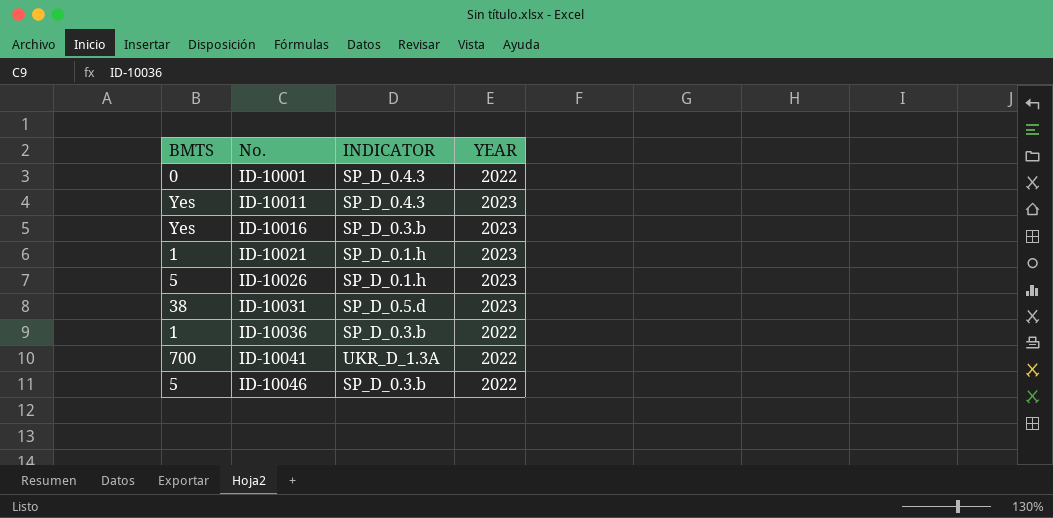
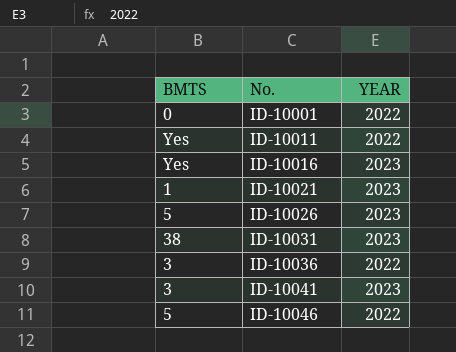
column INDICATOR | position: 3 -> none
ID-10011 | YEAR: 2023 -> 2022
ID-10036 | BMTS: 1 -> 3
ID-10041 | BMTS: 700 -> 3
ID-10041 | YEAR: 2022 -> 2023

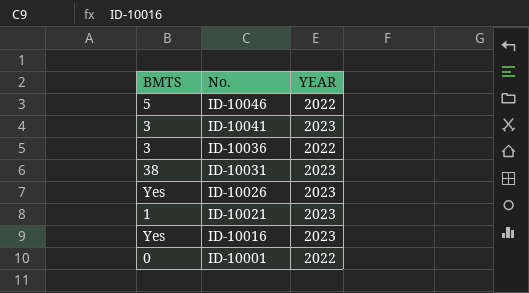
row order: No. ascending -> No. descending
row ID-10011: Yes | 2022 -> none
ID-10026 | BMTS: 5 -> Yes

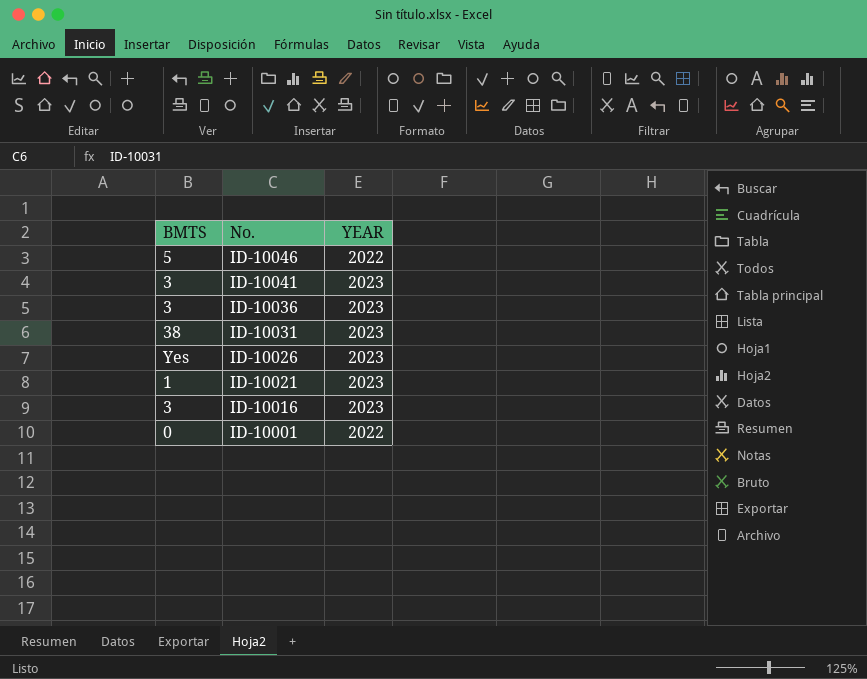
ID-10036 | YEAR: 2022 -> 2023
ID-10016 | BMTS: Yes -> 3

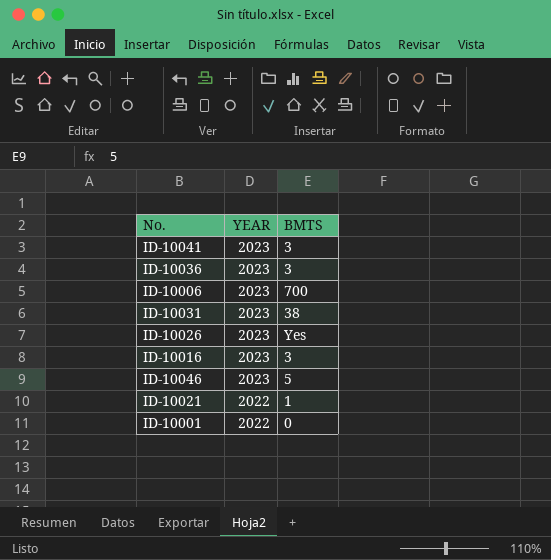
row order: No. descending -> YEAR descending
column BMTS | position: 1 -> 3
row ID-10006: none -> 2023 | 700
ID-10046 | YEAR: 2022 -> 2023
ID-10021 | YEAR: 2023 -> 2022

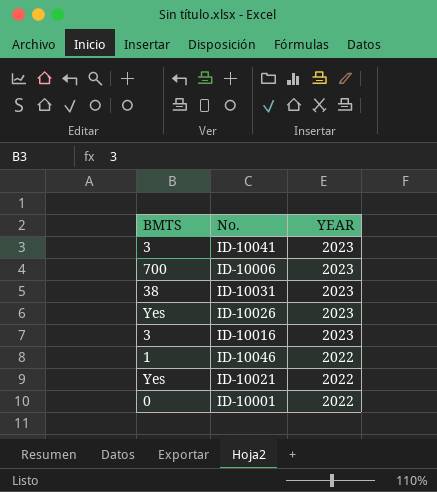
column BMTS | position: 3 -> 1
row ID-10036: 2023 | 3 -> none
ID-10046 | BMTS: 5 -> 1
ID-10046 | YEAR: 2023 -> 2022
ID-10021 | BMTS: 1 -> Yes

